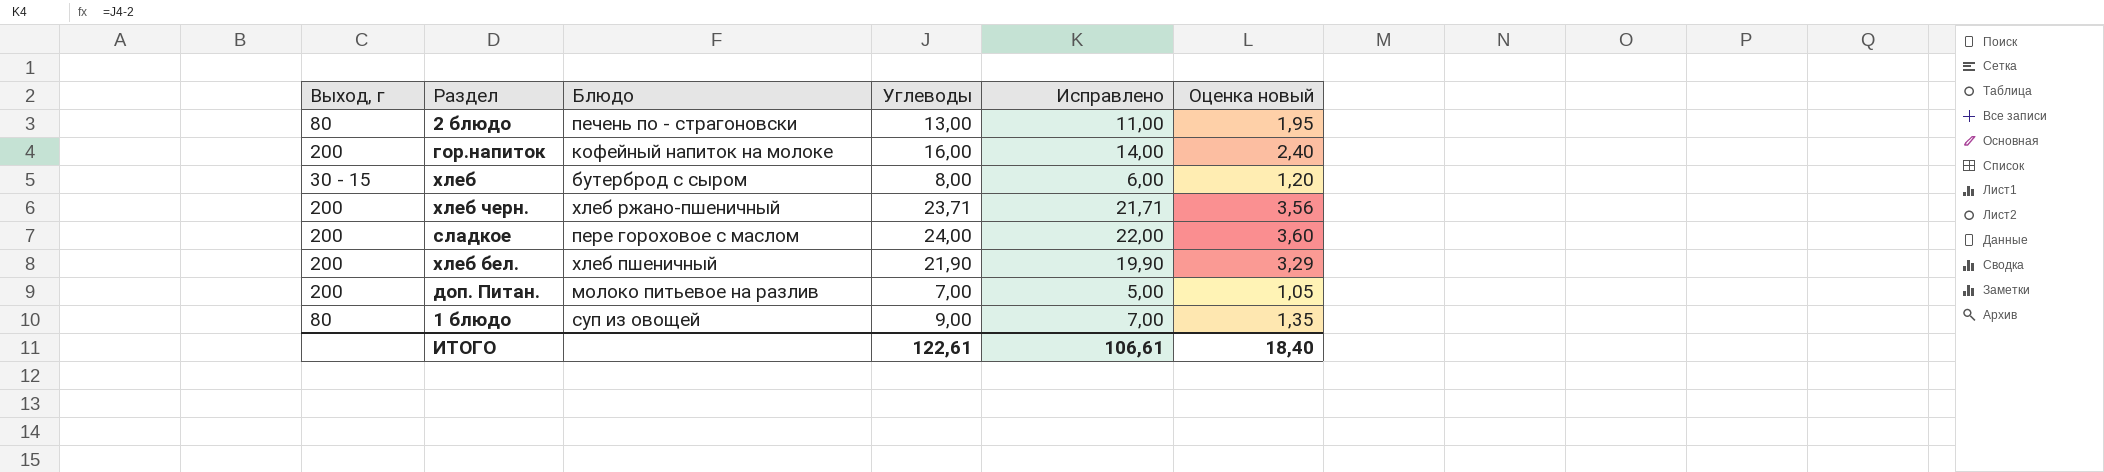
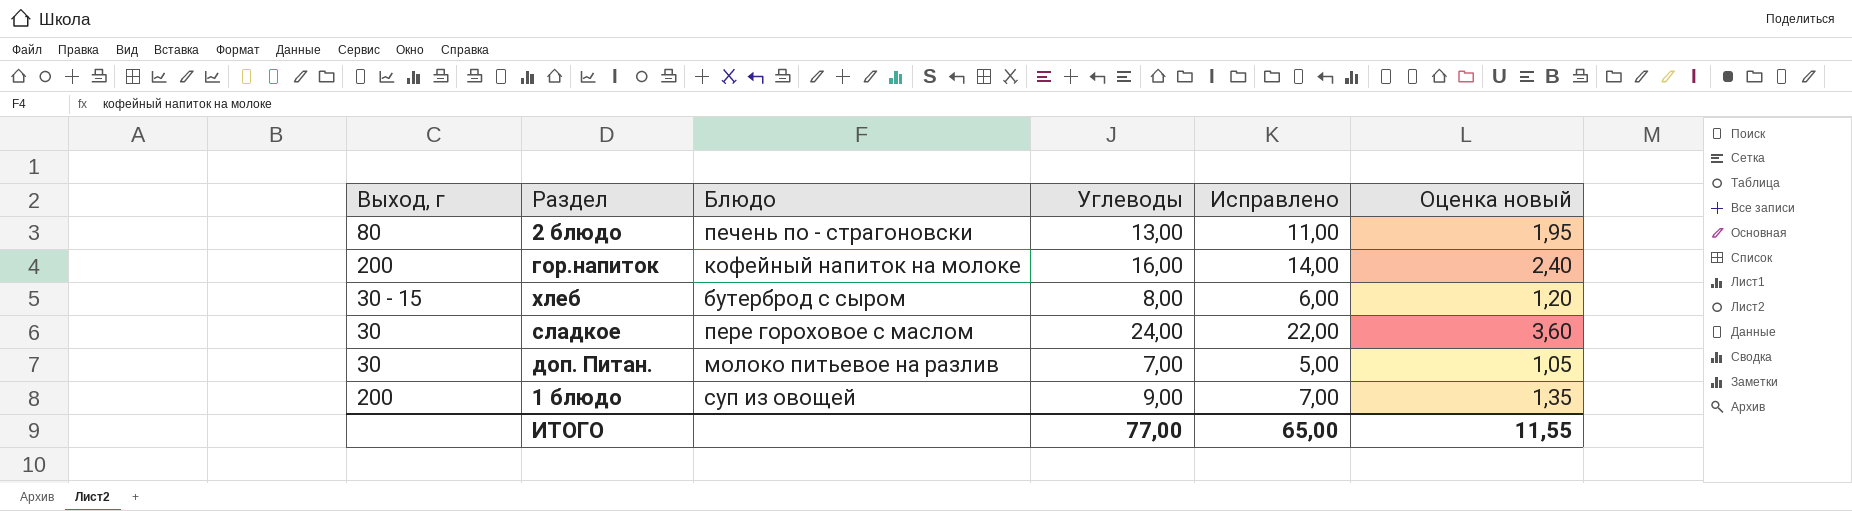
row хлеб черн.: 200 | хлеб ржано-пшеничный | 23,71 | 21,71 | 3,56 -> none
row хлеб бел.: 200 | хлеб пшеничный | 21,90 | 19,90 | 3,29 -> none
сладкое | Выход, г: 200 -> 30
доп. Питан. | Выход, г: 200 -> 30
1 блюдо | Выход, г: 80 -> 200
ИТОГО | Углеводы: 122,61 -> 77,00
ИТОГО | Исправлено: 106,61 -> 65,00
ИТОГО | Оценка новый: 18,40 -> 11,55

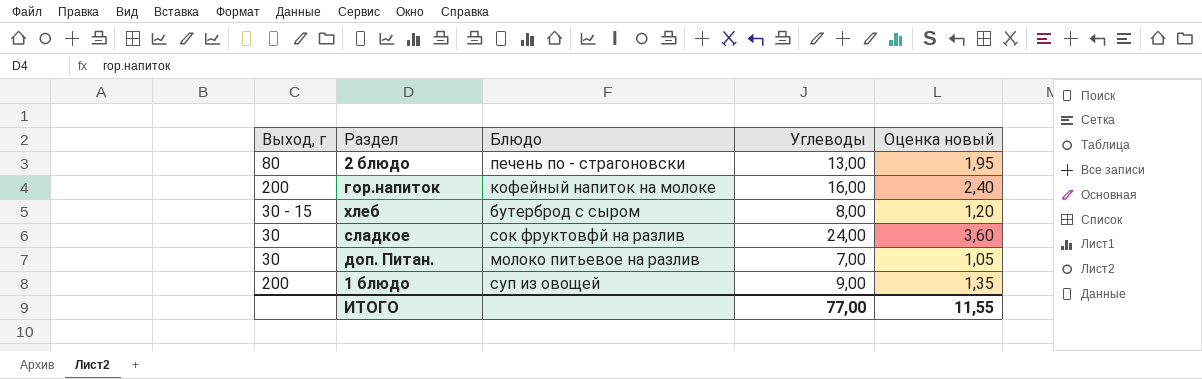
column Исправлено | formula: [Углеводы] - 2 -> none
сладкое | Блюдо: пере гороховое с маслом -> сок фруктовфй на разлив

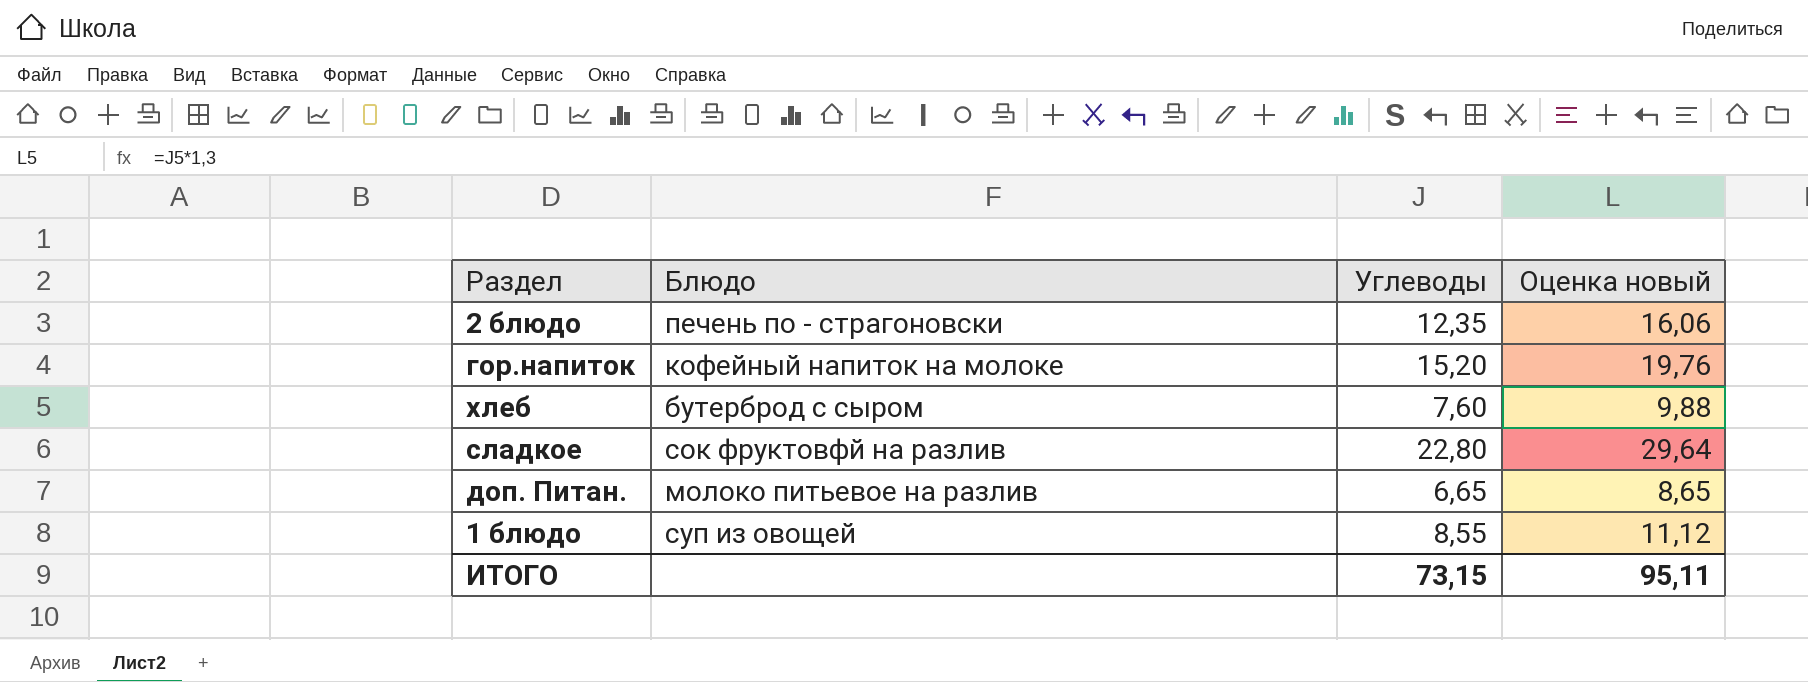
column Выход, г | position: 1 -> none
column Оценка новый | formula: [Углеводы] * 0,15 -> [Углеводы] * 1,3
2 блюдо | Углеводы: 13,00 -> 12,35
гор.напиток | Углеводы: 16,00 -> 15,20
хлеб | Углеводы: 8,00 -> 7,60
сладкое | Углеводы: 24,00 -> 22,80
доп. Питан. | Углеводы: 7,00 -> 6,65
1 блюдо | Углеводы: 9,00 -> 8,55
ИТОГО | Углеводы: 77,00 -> 73,15
ИТОГО | Оценка новый: 11,55 -> 95,11

